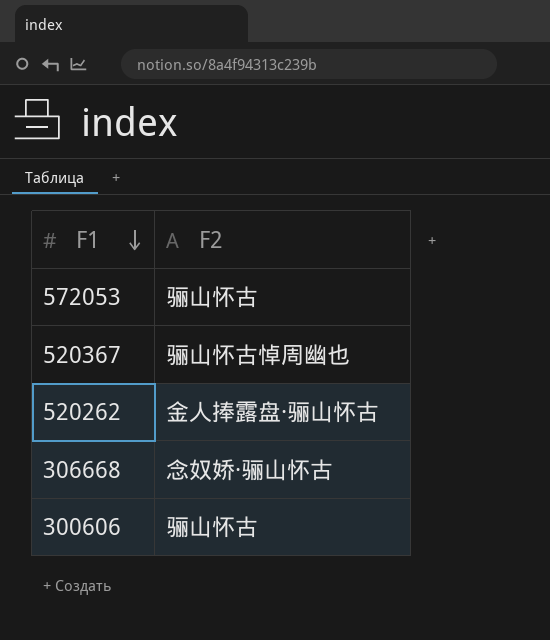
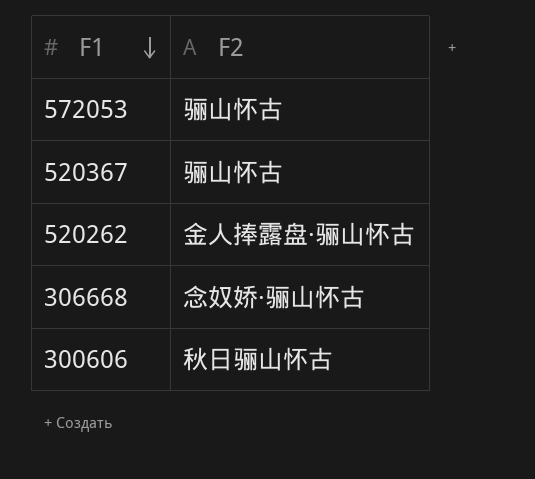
520367 | F2: 骊山怀古悼周幽也 -> 骊山怀古
300606 | F2: 骊山怀古 -> 秋日骊山怀古

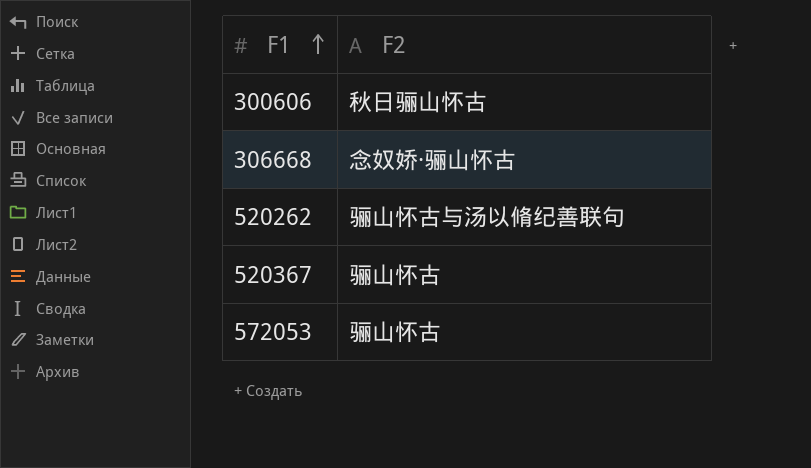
row order: F1 descending -> F1 ascending
520262 | F2: 金人捧露盘·骊山怀古 -> 骊山怀古与汤以脩纪善联句

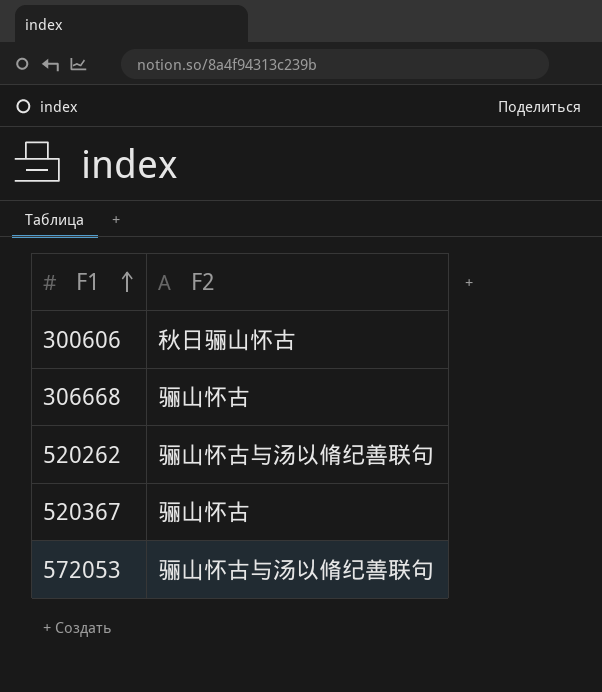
306668 | F2: 念奴娇·骊山怀古 -> 骊山怀古
572053 | F2: 骊山怀古 -> 骊山怀古与汤以脩纪善联句

